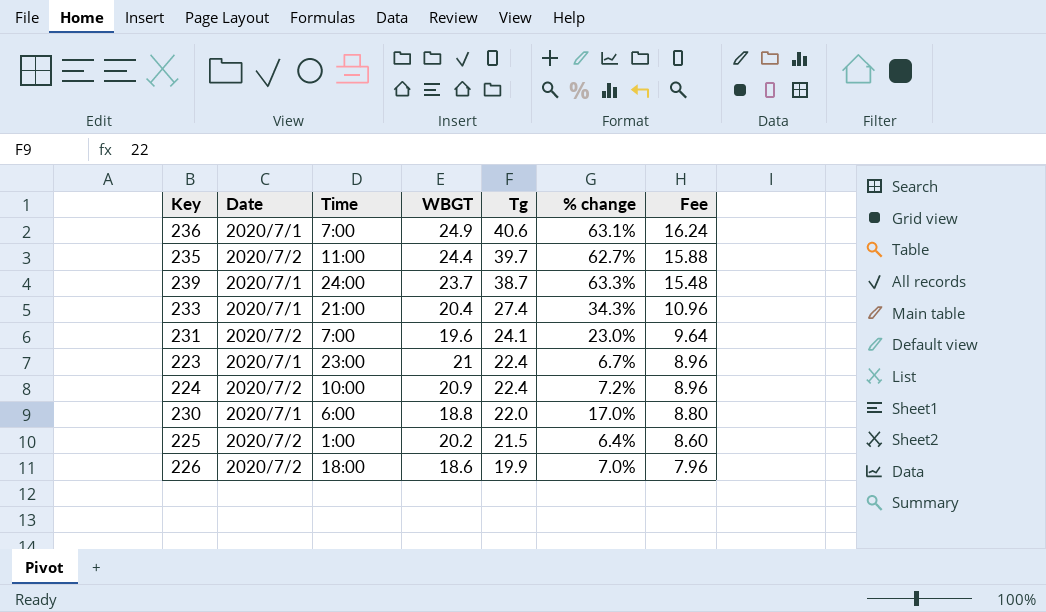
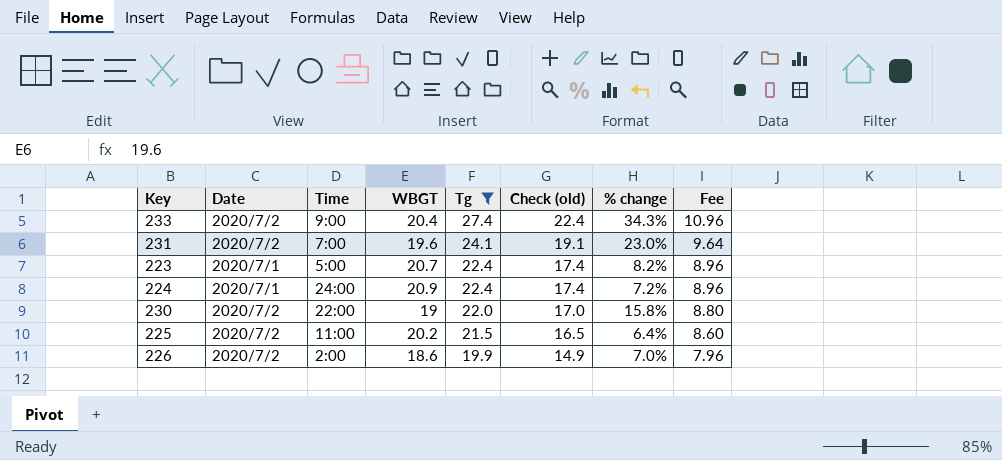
filter: none -> Tg <= 27.4
column Check (old) | formula: none -> [Tg] - 5
233 | Date: 2020/7/1 -> 2020/7/2
233 | Time: 21:00 -> 9:00
223 | Time: 23:00 -> 5:00
223 | WBGT: 21 -> 20.7
223 | % change: 6.7% -> 8.2%
224 | Date: 2020/7/2 -> 2020/7/1
224 | Time: 10:00 -> 24:00
230 | Date: 2020/7/1 -> 2020/7/2
230 | Time: 6:00 -> 22:00
230 | WBGT: 18.8 -> 19
230 | % change: 17.0% -> 15.8%
225 | Time: 1:00 -> 11:00
226 | Time: 18:00 -> 2:00

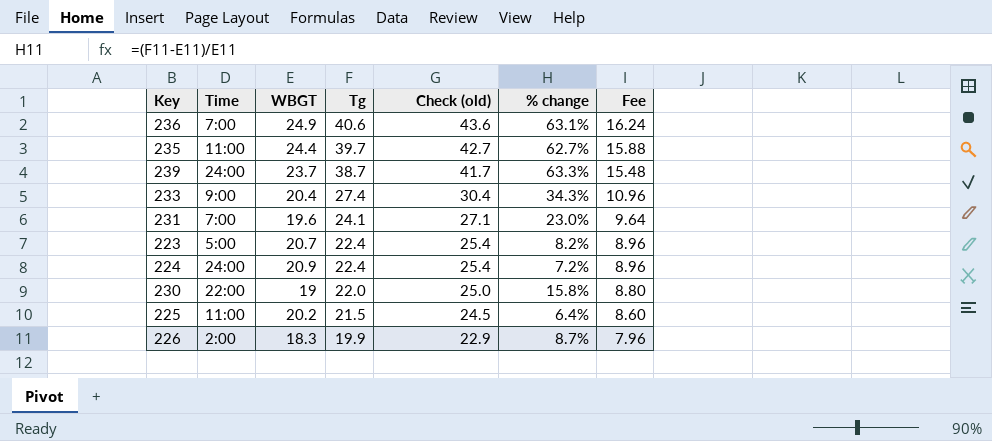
filter: Tg <= 27.4 -> none
column Date | position: 2 -> none
column Check (old) | formula: [Tg] - 5 -> [Tg] + 3
226 | WBGT: 18.6 -> 18.3
226 | % change: 7.0% -> 8.7%

